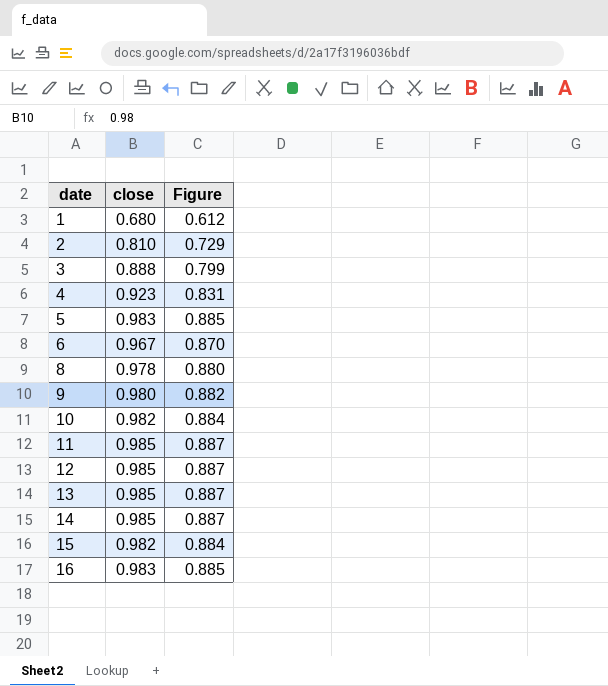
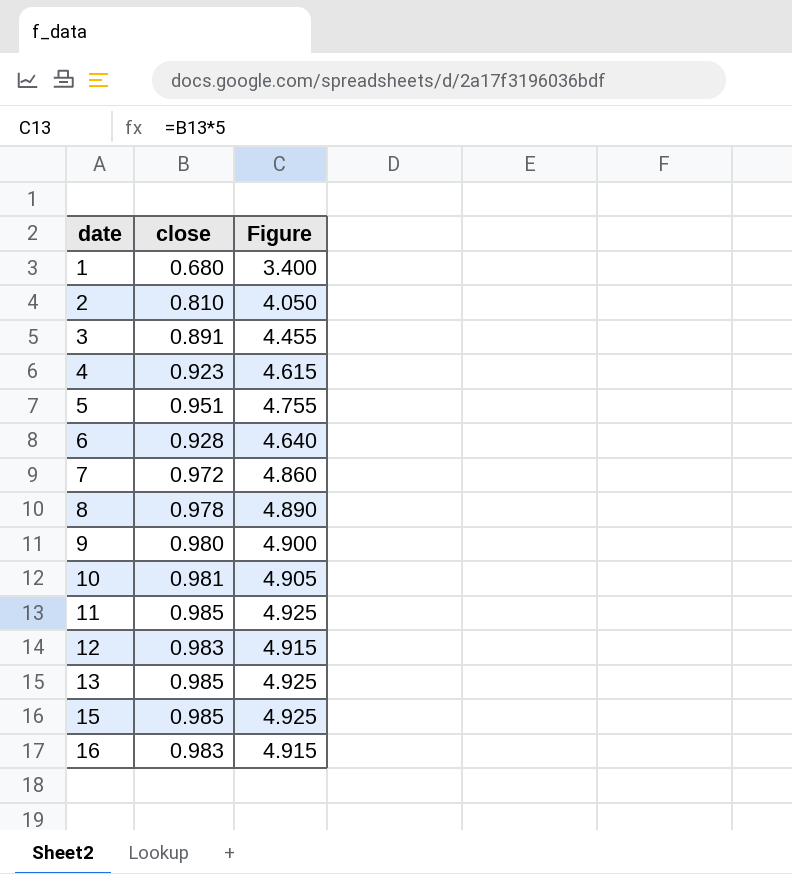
column Figure | formula: [close] * 0.9 -> [close] * 5
row 14: 0.985 | 0.887 -> none
3 | close: 0.888 -> 0.891
5 | close: 0.983 -> 0.951
6 | close: 0.967 -> 0.928
row 7: none -> 0.972 | 4.860
10 | close: 0.982 -> 0.981
12 | close: 0.985 -> 0.983
15 | close: 0.982 -> 0.985

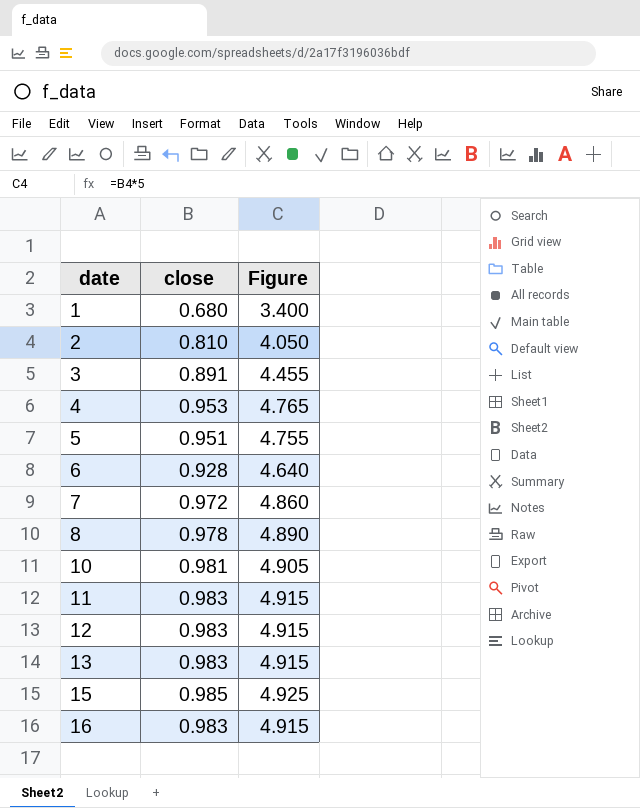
row 9: 0.980 | 4.900 -> none
4 | close: 0.923 -> 0.953
4 | Figure: 4.615 -> 4.765
11 | close: 0.985 -> 0.983
11 | Figure: 4.925 -> 4.915
13 | close: 0.985 -> 0.983
13 | Figure: 4.925 -> 4.915

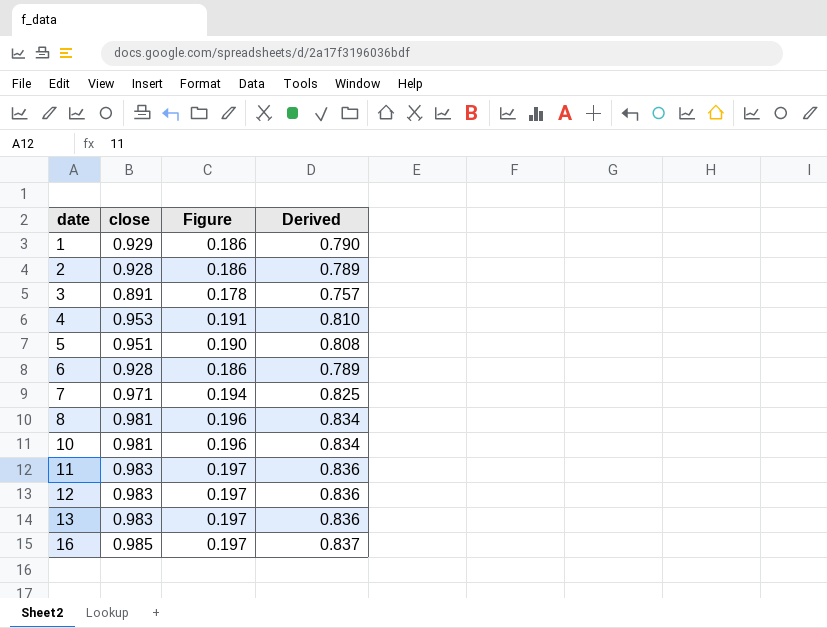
column Figure | formula: [close] * 5 -> [close] * 0.2
column Derived | formula: none -> [close] * 0.85
row 15: 0.985 | 4.925 -> none
1 | close: 0.680 -> 0.929
2 | close: 0.810 -> 0.928
7 | close: 0.972 -> 0.971
8 | close: 0.978 -> 0.981
16 | close: 0.983 -> 0.985

